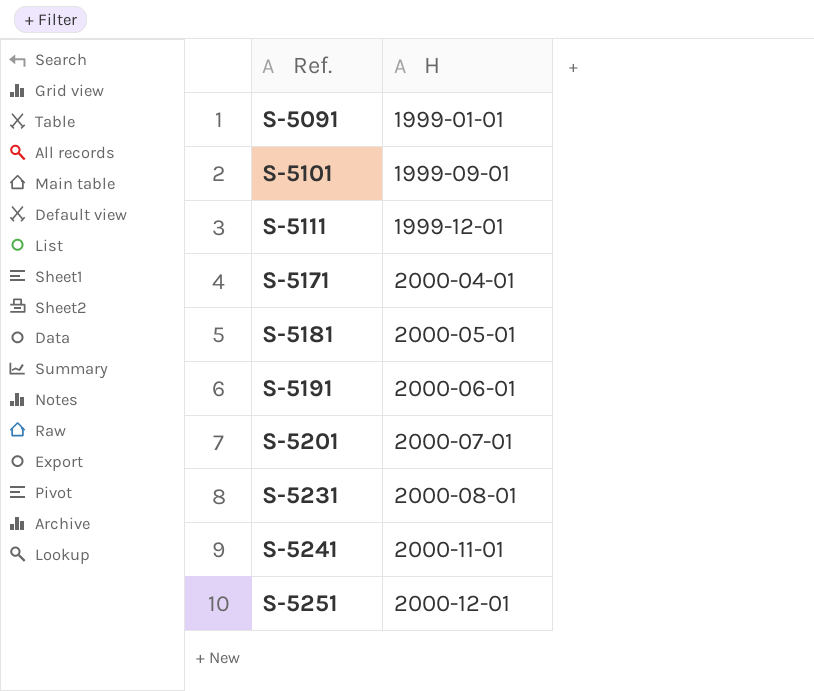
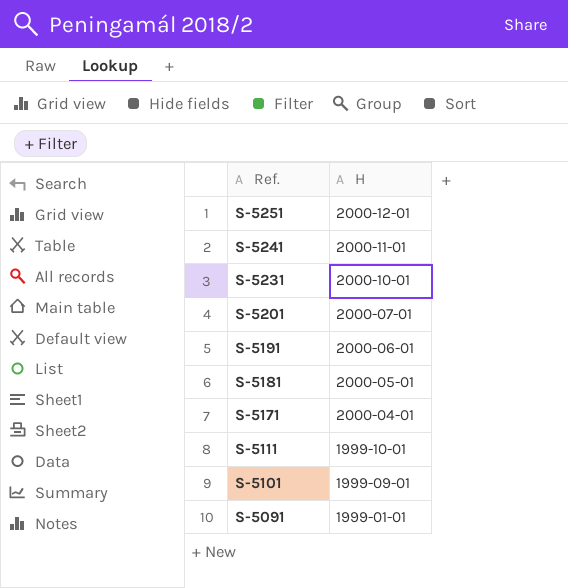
row order: Ref. ascending -> Ref. descending
S-5231 | H: 2000-08-01 -> 2000-10-01
S-5111 | H: 1999-12-01 -> 1999-10-01

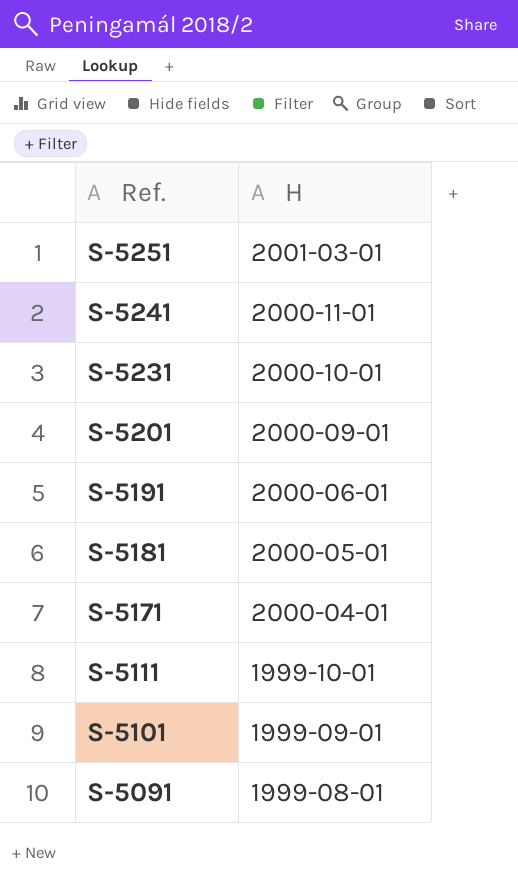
S-5251 | H: 2000-12-01 -> 2001-03-01
S-5201 | H: 2000-07-01 -> 2000-09-01
S-5091 | H: 1999-01-01 -> 1999-08-01

